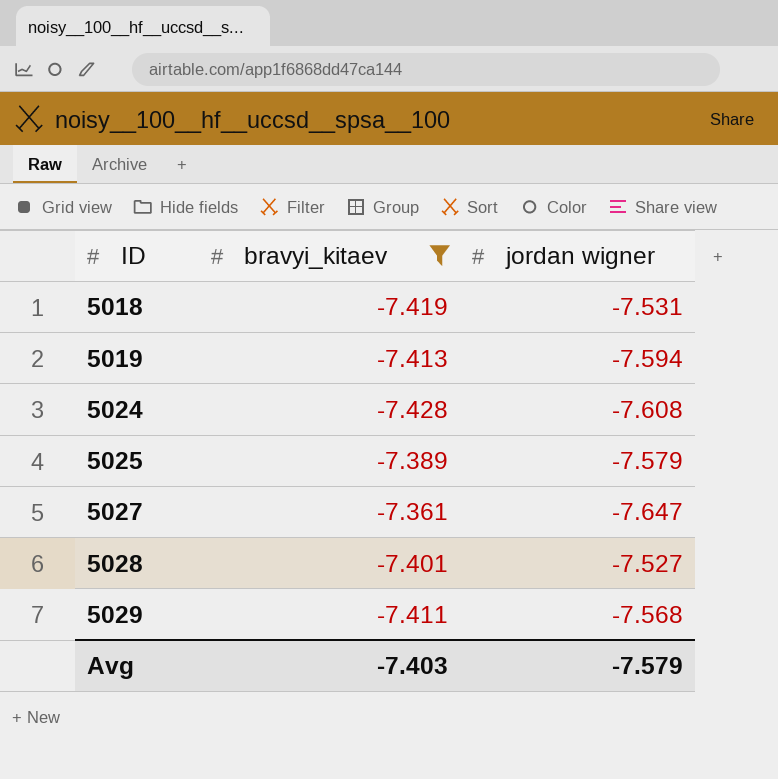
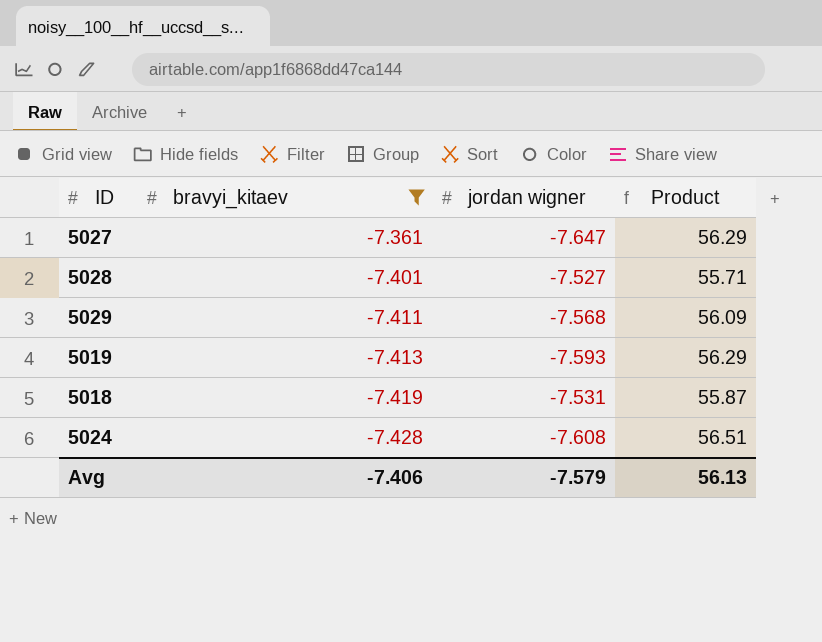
row order: ID ascending -> bravyi_kitaev descending
column Product | formula: none -> [bravyi_kitaev] * [jordan wigner]
row 5025: -7.389 | -7.579 -> none
5019 | jordan wigner: -7.594 -> -7.593
Avg | bravyi_kitaev: -7.403 -> -7.406

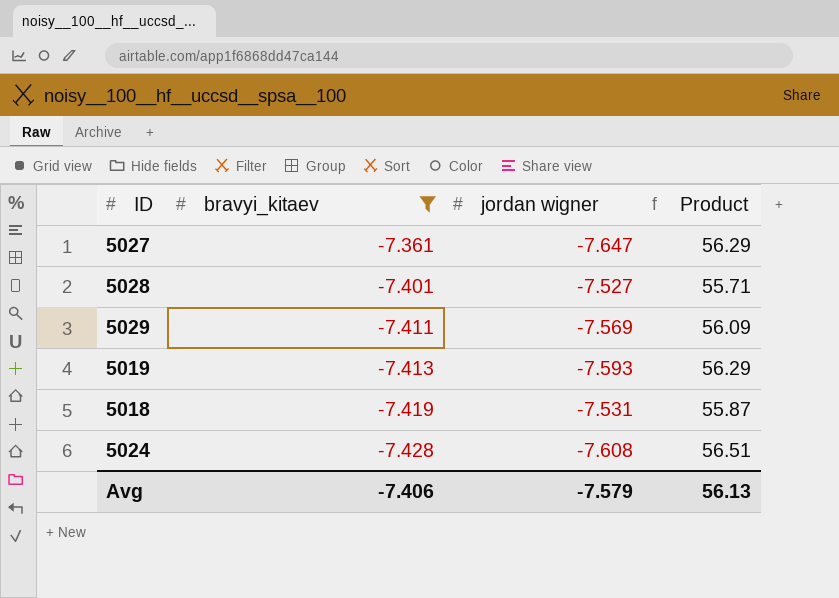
5029 | jordan wigner: -7.568 -> -7.569

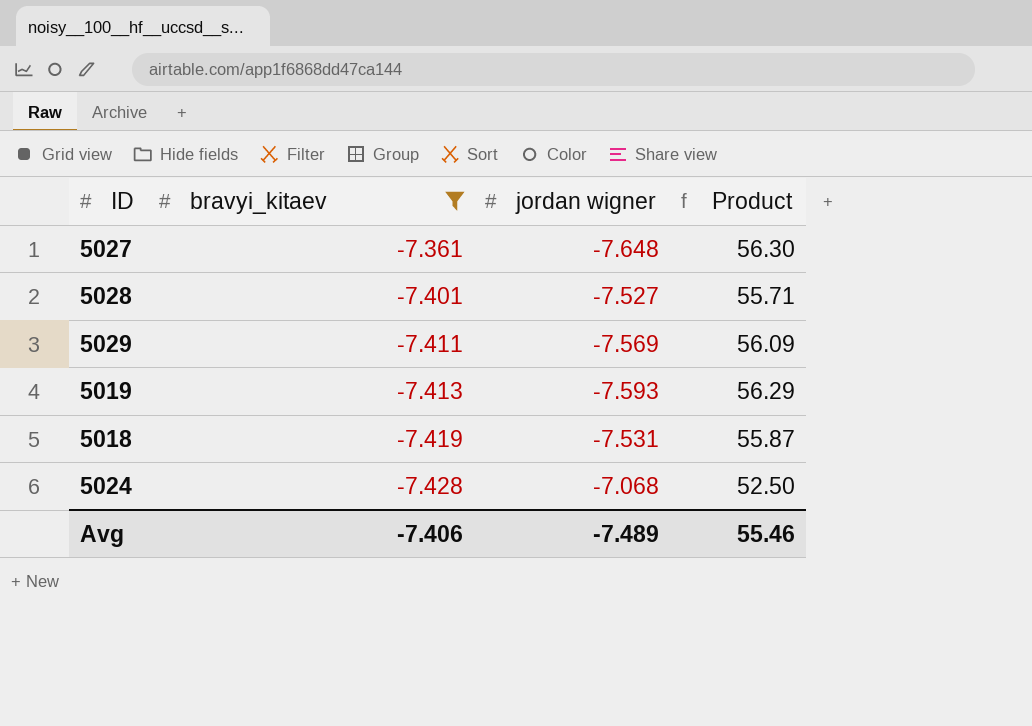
5027 | jordan wigner: -7.647 -> -7.648
5027 | Product: 56.29 -> 56.30
5024 | jordan wigner: -7.608 -> -7.068
5024 | Product: 56.51 -> 52.50
Avg | jordan wigner: -7.579 -> -7.489
Avg | Product: 56.13 -> 55.46

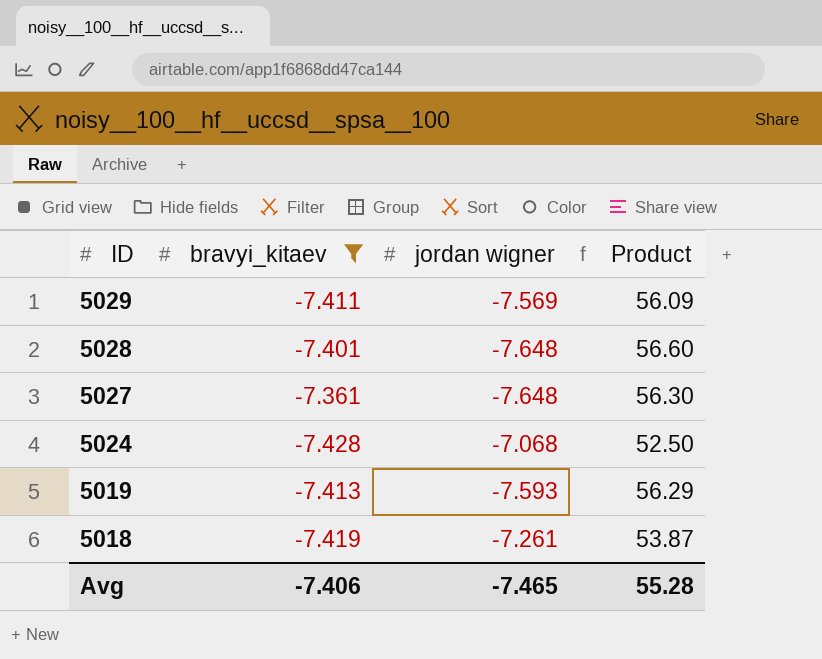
row order: bravyi_kitaev descending -> ID descending
5028 | jordan wigner: -7.527 -> -7.648
5028 | Product: 55.71 -> 56.60
5018 | jordan wigner: -7.531 -> -7.261
5018 | Product: 55.87 -> 53.87
Avg | jordan wigner: -7.489 -> -7.465
Avg | Product: 55.46 -> 55.28

